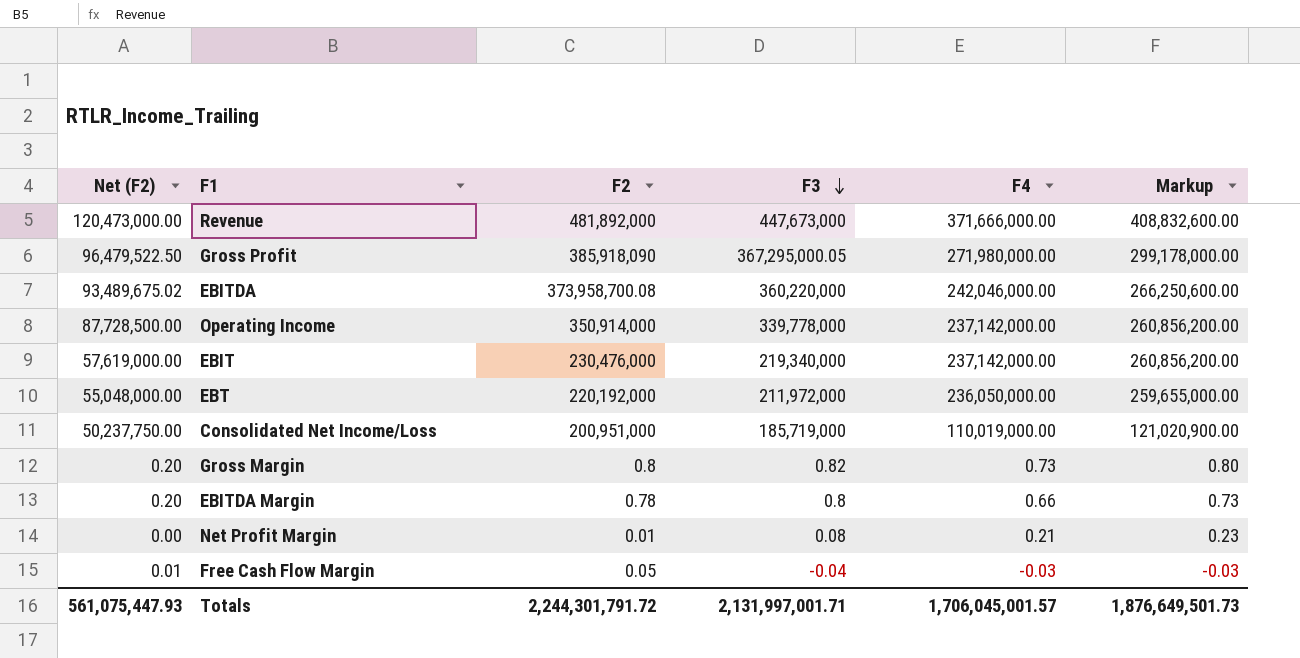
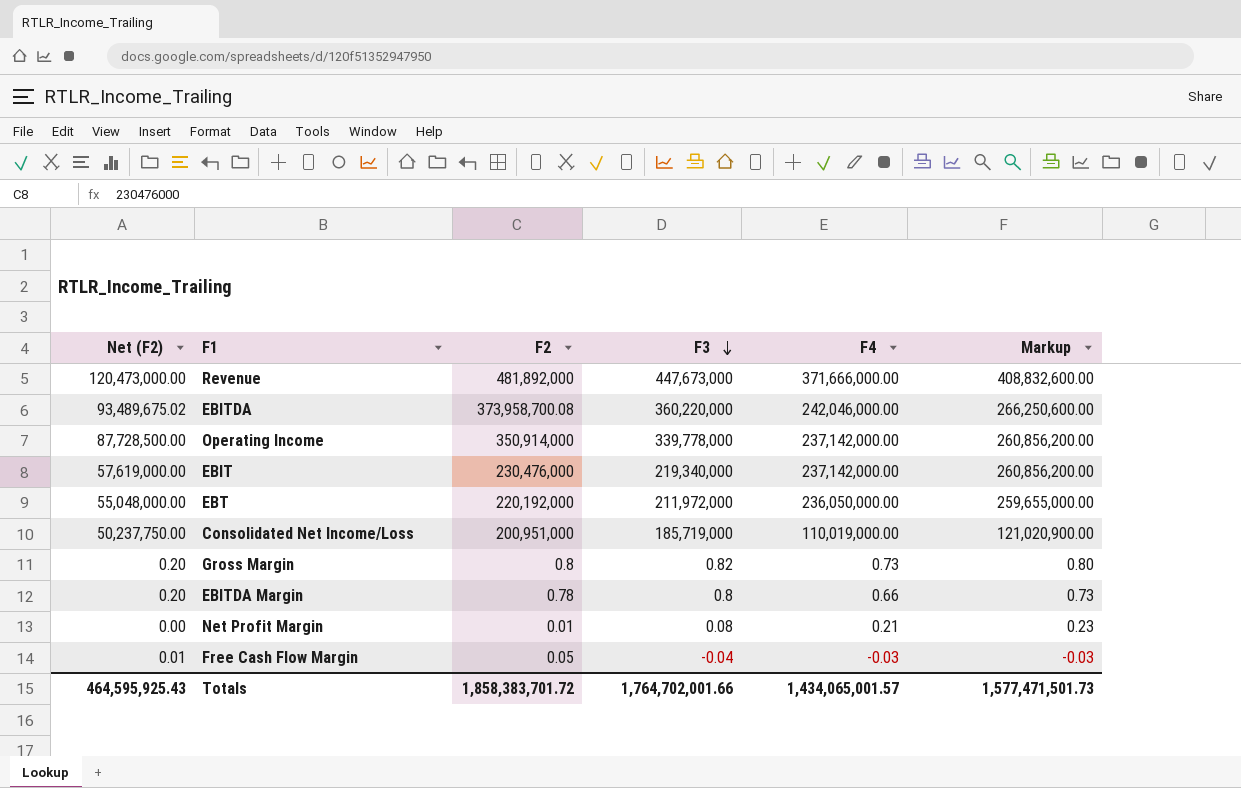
row Gross Profit: 96,479,522.50 | 385,918,090 | 367,295,000.05 | 271,980,000.00 | 299,178,000.00 -> none
Totals | Net (F2): 561,075,447.93 -> 464,595,925.43
Totals | F2: 2,244,301,791.72 -> 1,858,383,701.72
Totals | F3: 2,131,997,001.71 -> 1,764,702,001.66
Totals | F4: 1,706,045,001.57 -> 1,434,065,001.57
Totals | Markup: 1,876,649,501.73 -> 1,577,471,501.73

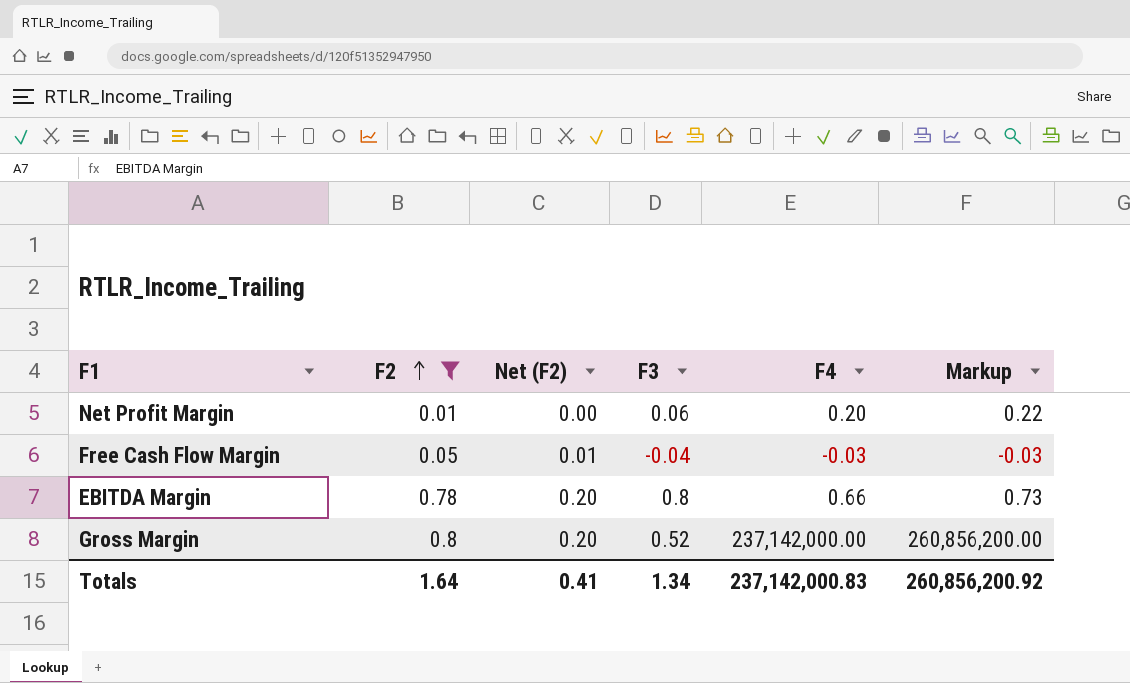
filter: none -> F2 <= 0.8
row order: F3 descending -> F2 ascending
column Net (F2) | position: 1 -> 3
Net Profit Margin | F3: 0.08 -> 0.06
Net Profit Margin | F4: 0.21 -> 0.20
Net Profit Margin | Markup: 0.23 -> 0.22
Gross Margin | F3: 0.82 -> 0.52
Gross Margin | F4: 0.73 -> 237,142,000.00
Gross Margin | Markup: 0.80 -> 260,856,200.00
Totals | F2: 1,858,383,701.72 -> 1.64
Totals | Net (F2): 464,595,925.43 -> 0.41
Totals | F3: 1,764,702,001.66 -> 1.34
Totals | F4: 1,434,065,001.57 -> 237,142,000.83
Totals | Markup: 1,577,471,501.73 -> 260,856,200.92

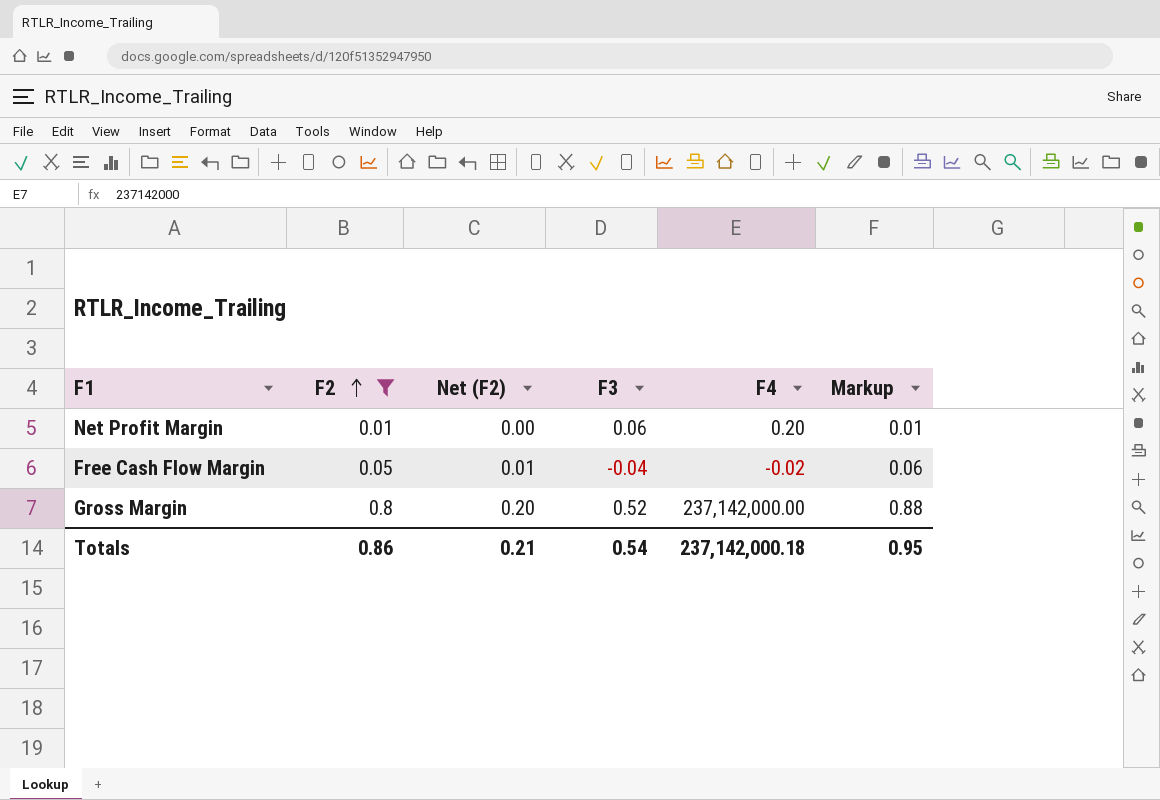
column Markup | formula: [F4] * 1.1 -> [F2] * 1.1
row EBITDA Margin: 0.78 | 0.20 | 0.8 | 0.66 | 0.73 -> none
Free Cash Flow Margin | F4: -0.03 -> -0.02
Totals | F2: 1.64 -> 0.86
Totals | Net (F2): 0.41 -> 0.21
Totals | F3: 1.34 -> 0.54
Totals | F4: 237,142,000.83 -> 237,142,000.18
Totals | Markup: 260,856,200.92 -> 0.95

